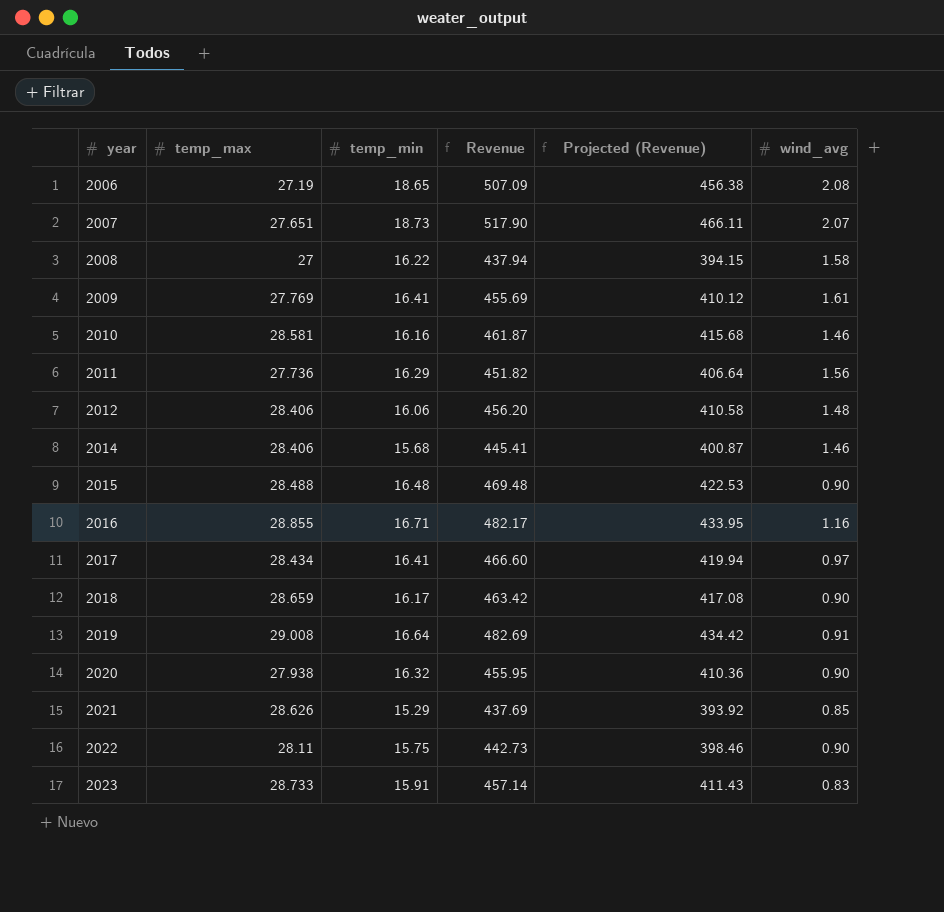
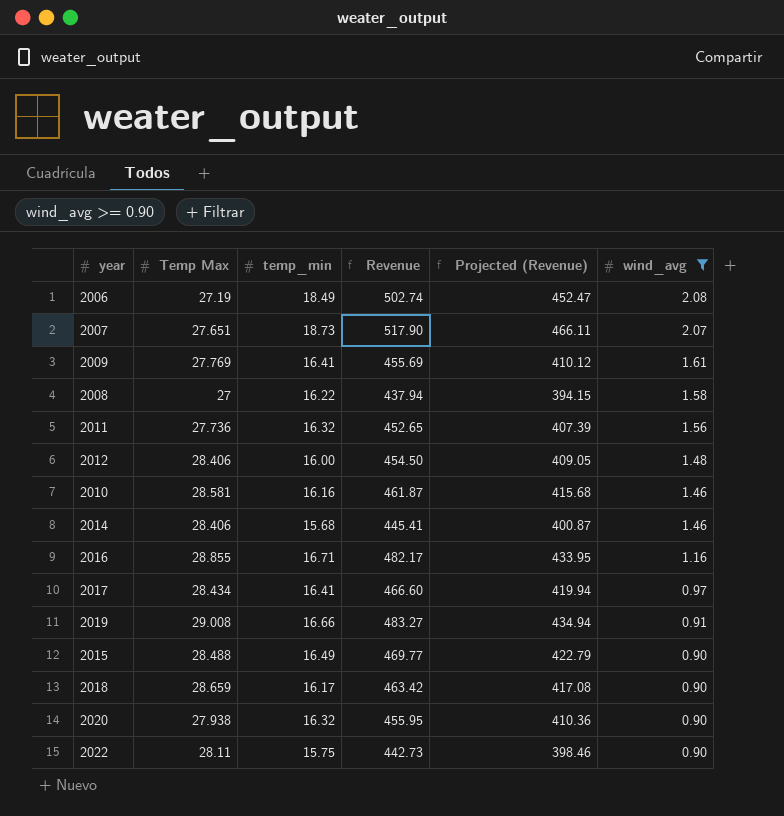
filter: none -> wind_avg >= 0.90
row order: year ascending -> wind_avg descending
column name: temp_max -> Temp Max
2006 | temp_min: 18.65 -> 18.49
2006 | Revenue: 507.09 -> 502.74
2006 | Projected (Revenue): 456.38 -> 452.47
2011 | temp_min: 16.29 -> 16.32
2011 | Revenue: 451.82 -> 452.65
2011 | Projected (Revenue): 406.64 -> 407.39
2012 | temp_min: 16.06 -> 16.00
2012 | Revenue: 456.20 -> 454.50
2012 | Projected (Revenue): 410.58 -> 409.05
2019 | temp_min: 16.64 -> 16.66
2019 | Revenue: 482.69 -> 483.27
2019 | Projected (Revenue): 434.42 -> 434.94
2015 | temp_min: 16.48 -> 16.49
2015 | Revenue: 469.48 -> 469.77
2015 | Projected (Revenue): 422.53 -> 422.79

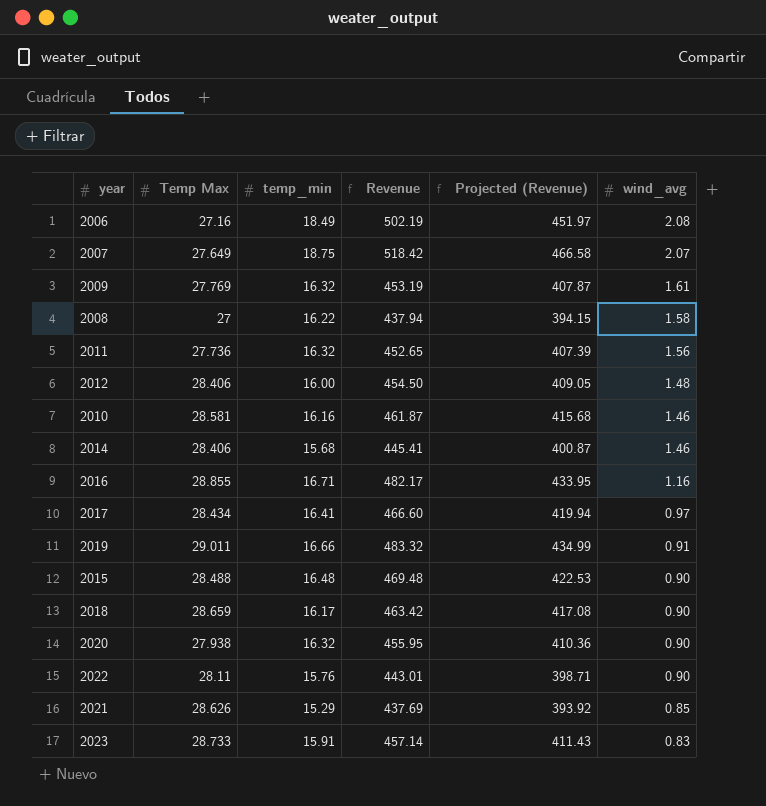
filter: wind_avg >= 0.90 -> none
2006 | Temp Max: 27.19 -> 27.16
2006 | Revenue: 502.74 -> 502.19
2006 | Projected (Revenue): 452.47 -> 451.97
2007 | Temp Max: 27.651 -> 27.649
2007 | temp_min: 18.73 -> 18.75
2007 | Revenue: 517.90 -> 518.42
2007 | Projected (Revenue): 466.11 -> 466.58
2009 | temp_min: 16.41 -> 16.32
2009 | Revenue: 455.69 -> 453.19
2009 | Projected (Revenue): 410.12 -> 407.87
2019 | Temp Max: 29.008 -> 29.011
2019 | Revenue: 483.27 -> 483.32
2019 | Projected (Revenue): 434.94 -> 434.99
2015 | temp_min: 16.49 -> 16.48
2015 | Revenue: 469.77 -> 469.48
2015 | Projected (Revenue): 422.79 -> 422.53
2022 | temp_min: 15.75 -> 15.76
2022 | Revenue: 442.73 -> 443.01
2022 | Projected (Revenue): 398.46 -> 398.71

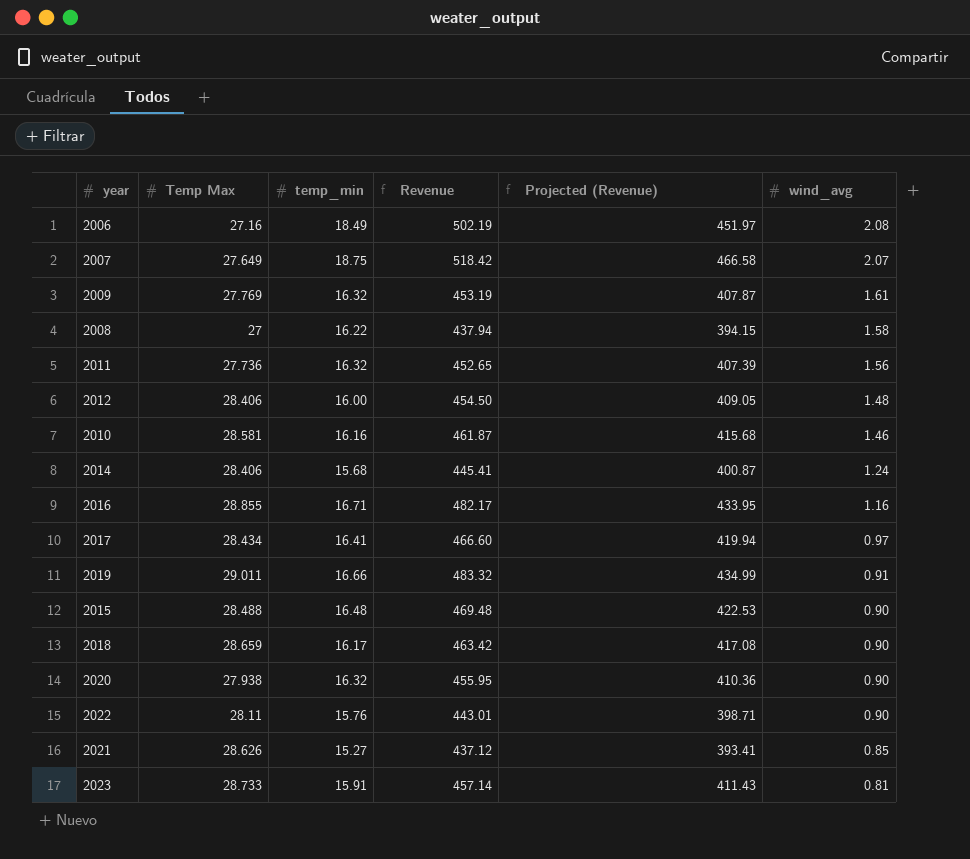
2014 | wind_avg: 1.46 -> 1.24
2021 | temp_min: 15.29 -> 15.27
2021 | Revenue: 437.69 -> 437.12
2021 | Projected (Revenue): 393.92 -> 393.41
2023 | wind_avg: 0.83 -> 0.81

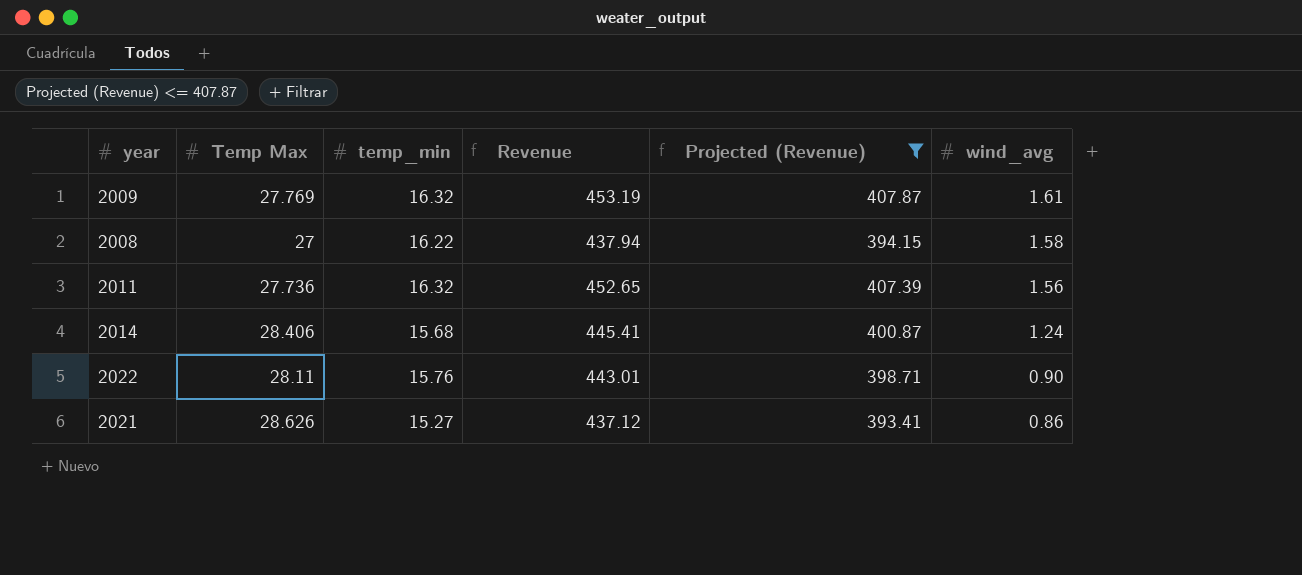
filter: none -> Projected (Revenue) <= 407.87
2021 | wind_avg: 0.85 -> 0.86

